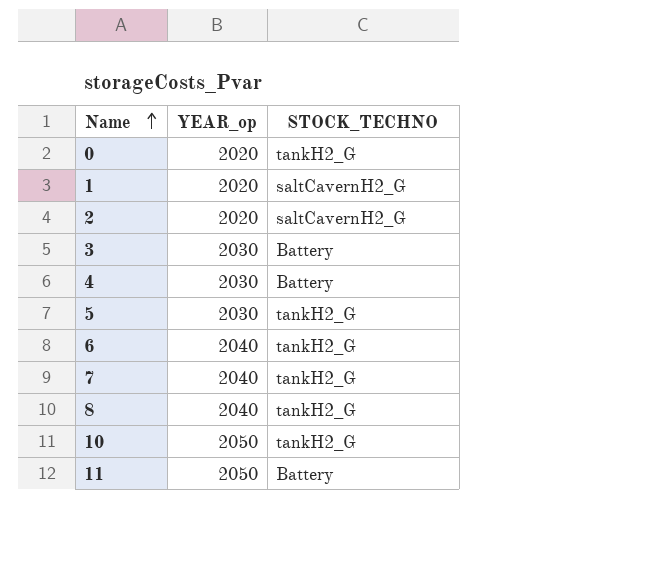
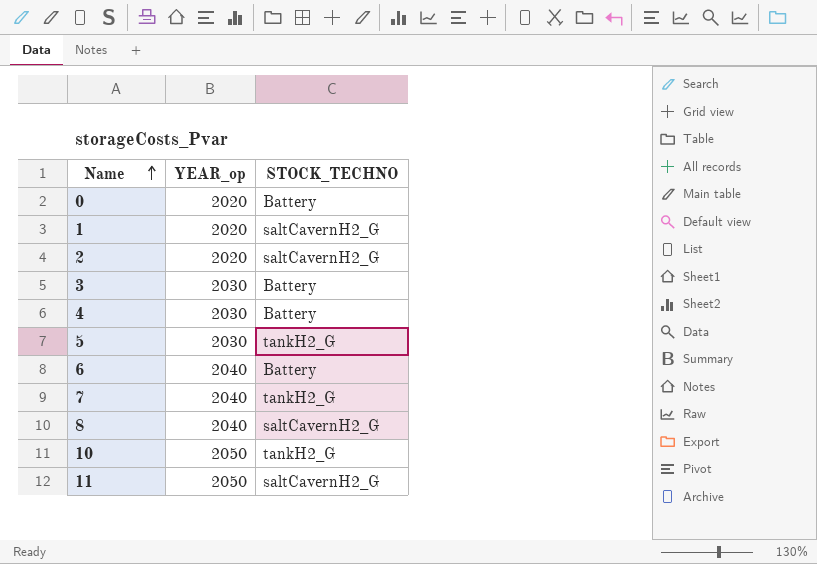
0 | STOCK_TECHNO: tankH2_G -> Battery
6 | STOCK_TECHNO: tankH2_G -> Battery
8 | STOCK_TECHNO: tankH2_G -> saltCavernH2_G
11 | STOCK_TECHNO: Battery -> saltCavernH2_G

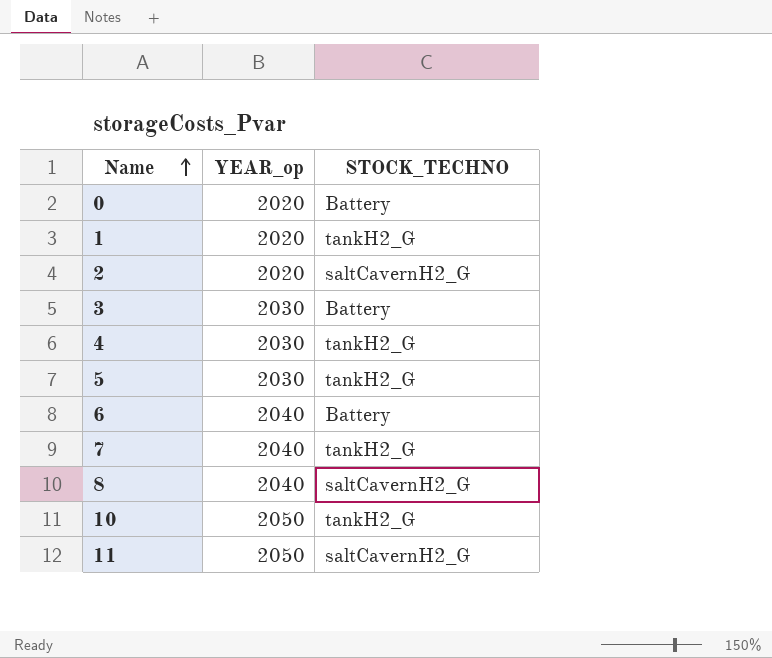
1 | STOCK_TECHNO: saltCavernH2_G -> tankH2_G
4 | STOCK_TECHNO: Battery -> tankH2_G

